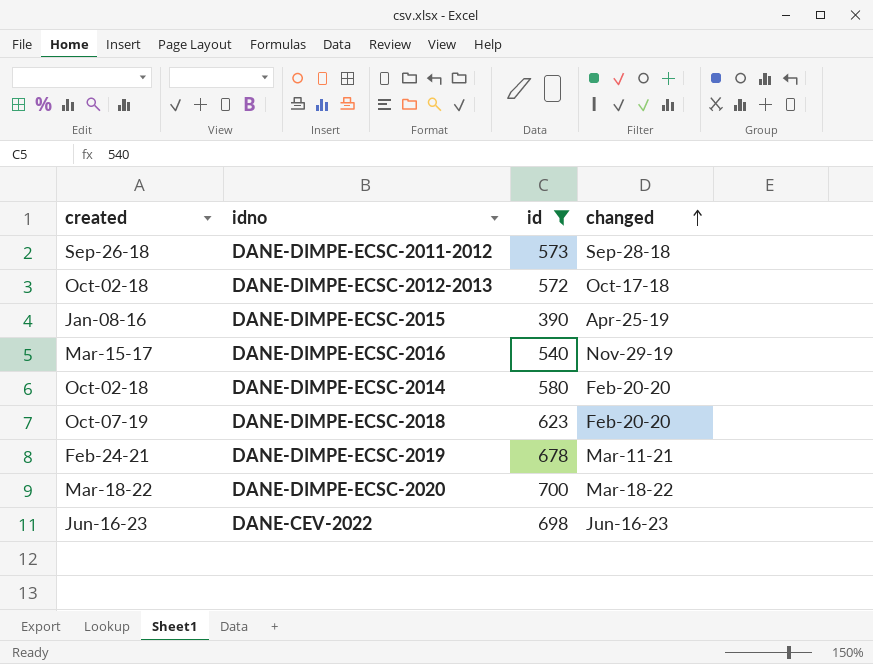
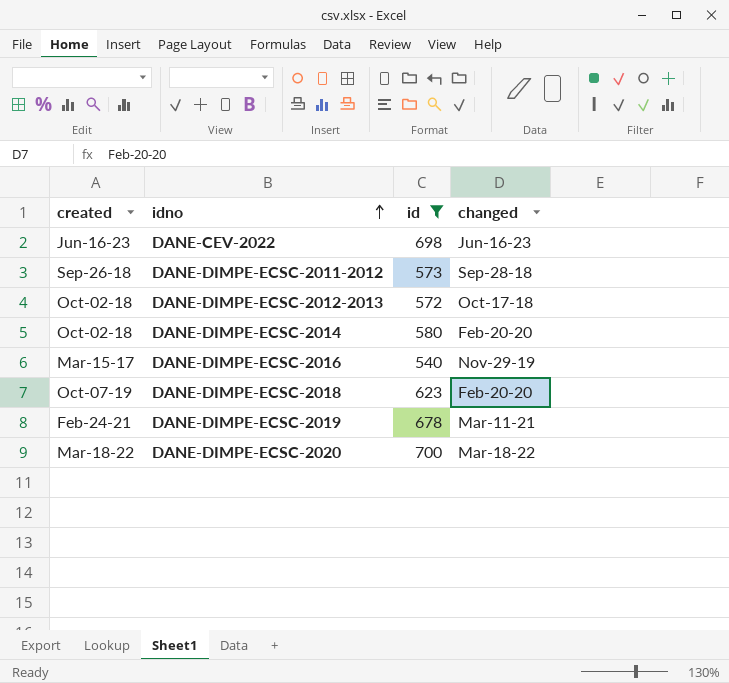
row order: changed ascending -> idno ascending
row DANE-DIMPE-ECSC-2015: Jan-08-16 | 390 | Apr-25-19 -> none

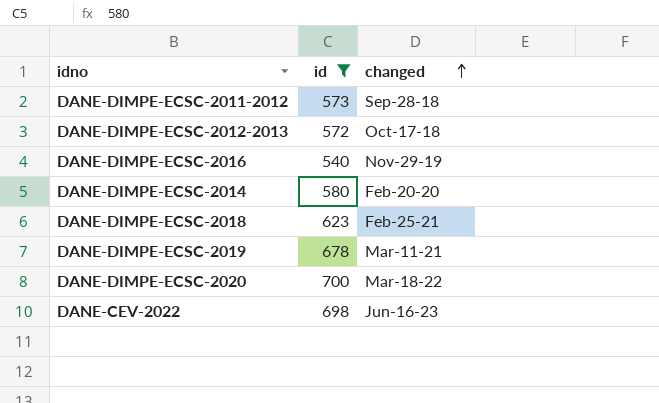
row order: idno ascending -> changed ascending
column created | position: 1 -> none
DANE-DIMPE-ECSC-2018 | changed: Feb-20-20 -> Feb-25-21

